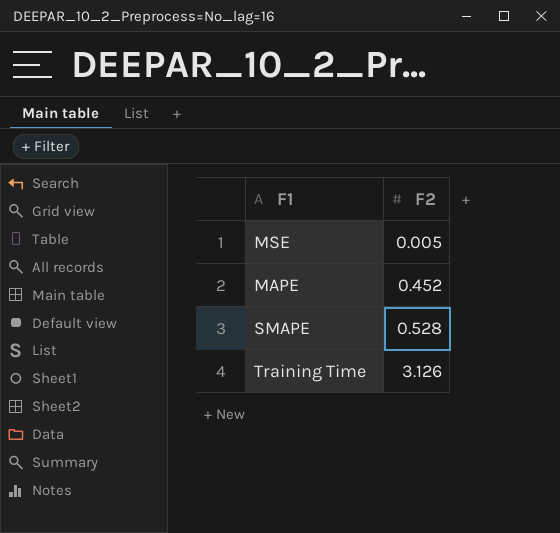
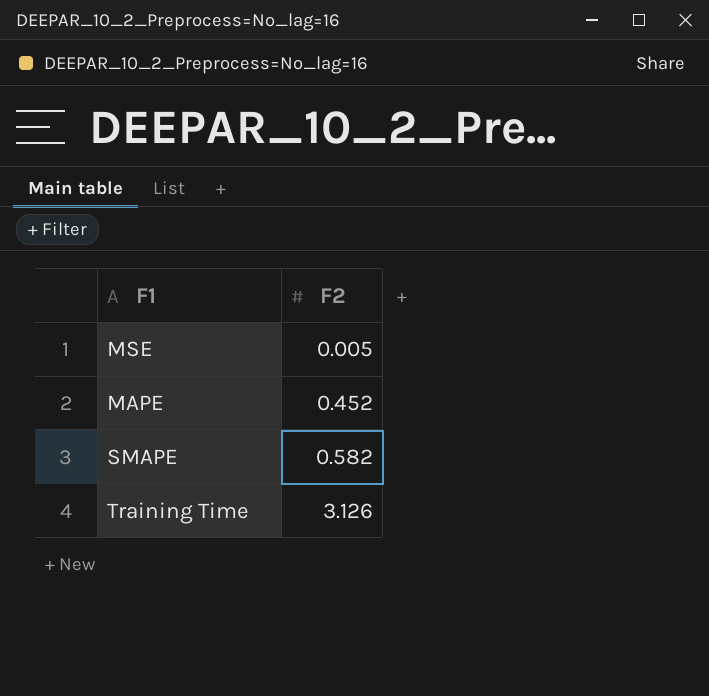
SMAPE | F2: 0.528 -> 0.582

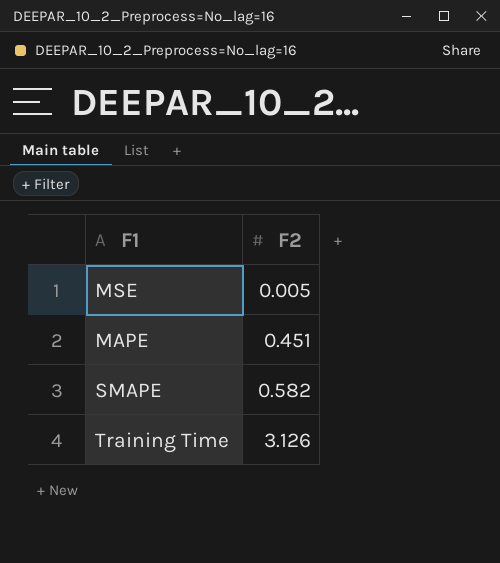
MAPE | F2: 0.452 -> 0.451

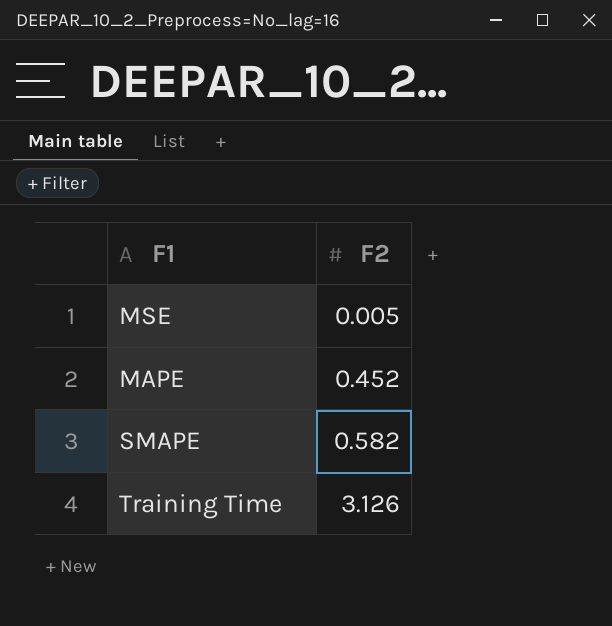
MAPE | F2: 0.451 -> 0.452

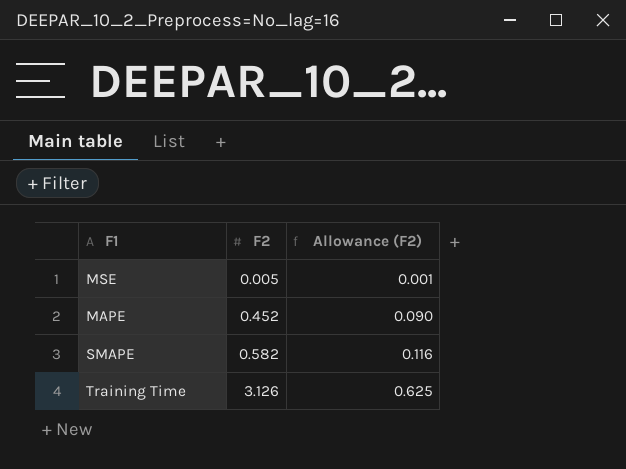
column Allowance (F2) | formula: none -> [F2] * 0.2

